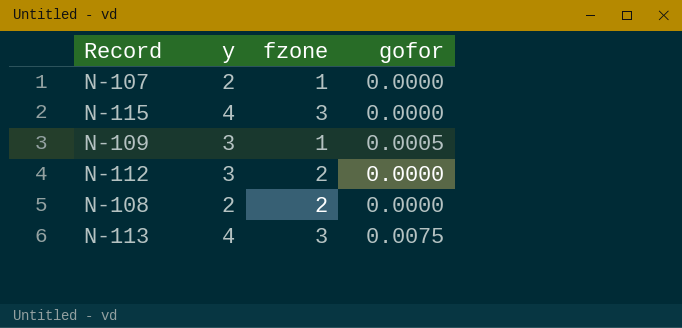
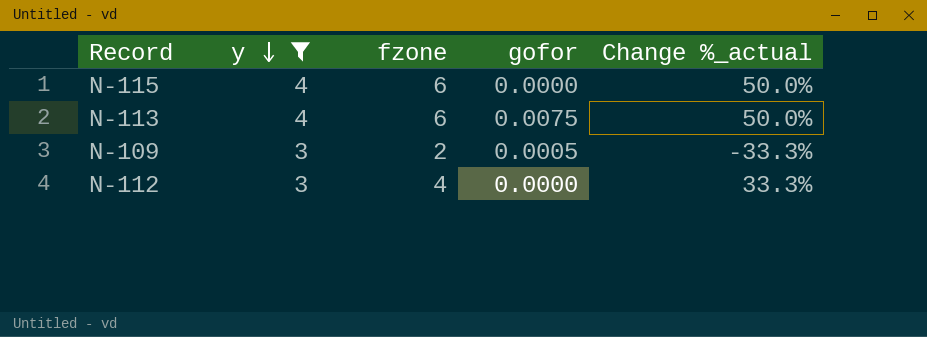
filter: none -> y != 2
row order: none -> y descending
column Change %_actual | formula: none -> ([fzone] - [y]) / [y]
N-115 | fzone: 3 -> 6
N-113 | fzone: 3 -> 6
N-109 | fzone: 1 -> 2
N-112 | fzone: 2 -> 4

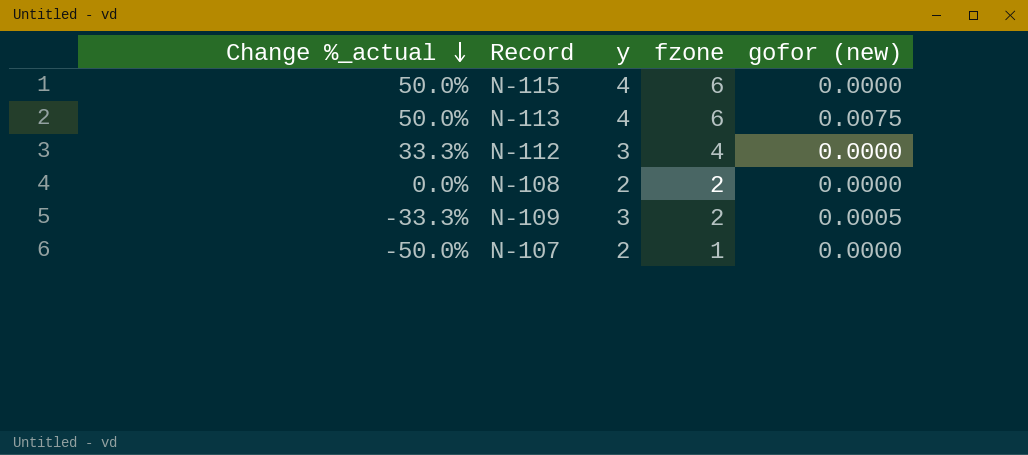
filter: y != 2 -> none
row order: y descending -> Change %_actual descending
column Change %_actual | position: 5 -> 1
column name: gofor -> gofor (new)

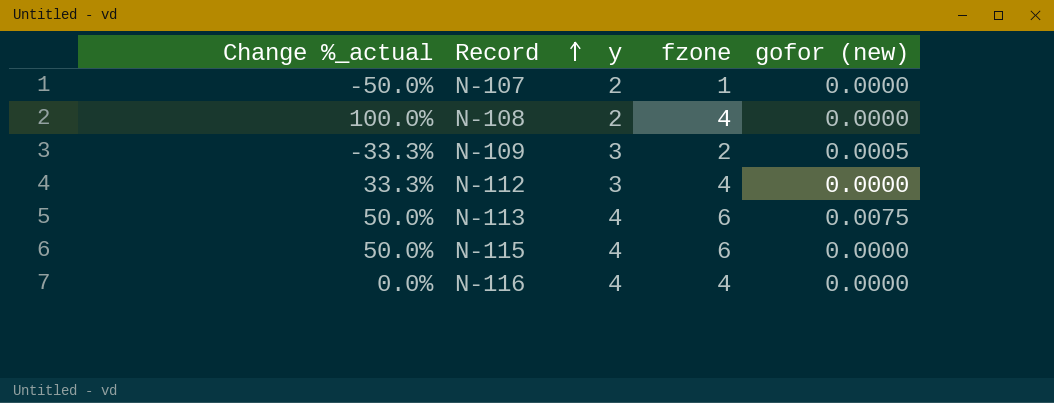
row order: Change %_actual descending -> Record ascending
N-108 | Change %_actual: 0.0% -> 100.0%
N-108 | fzone: 2 -> 4
row N-116: none -> 0.0% | 4 | 4 | 0.0000

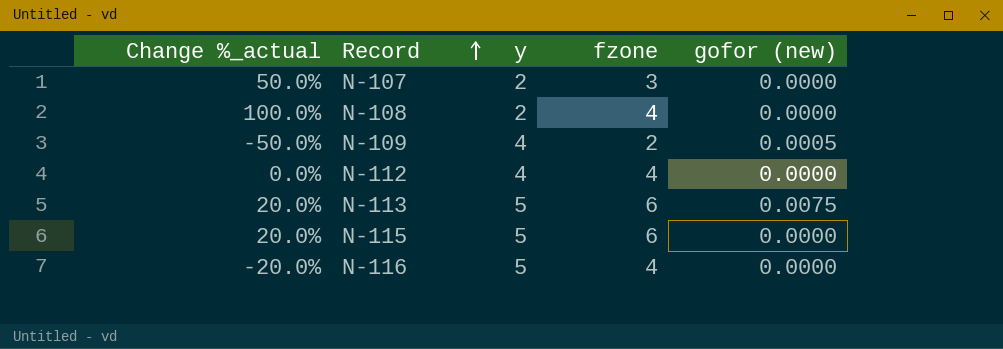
N-107 | Change %_actual: -50.0% -> 50.0%
N-107 | fzone: 1 -> 3
N-109 | Change %_actual: -33.3% -> -50.0%
N-109 | y: 3 -> 4
N-112 | Change %_actual: 33.3% -> 0.0%
N-112 | y: 3 -> 4
N-113 | Change %_actual: 50.0% -> 20.0%
N-113 | y: 4 -> 5
N-115 | Change %_actual: 50.0% -> 20.0%
N-115 | y: 4 -> 5
N-116 | Change %_actual: 0.0% -> -20.0%
N-116 | y: 4 -> 5

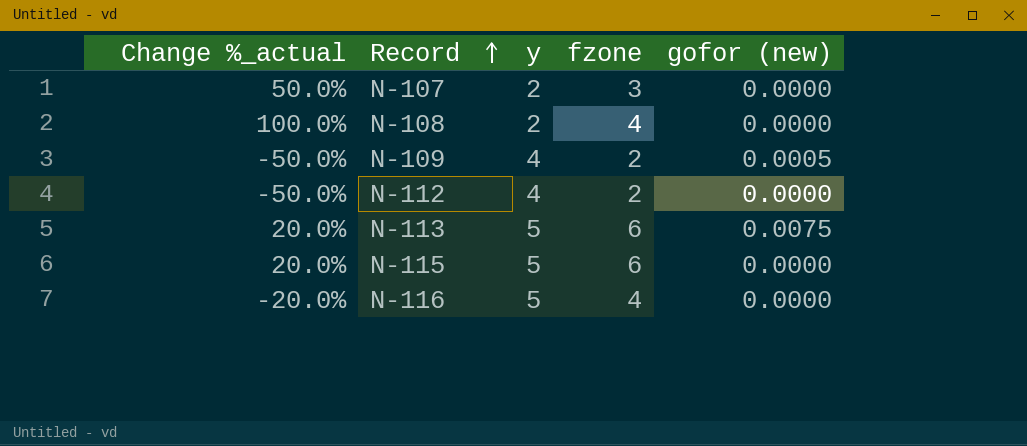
N-112 | Change %_actual: 0.0% -> -50.0%
N-112 | fzone: 4 -> 2

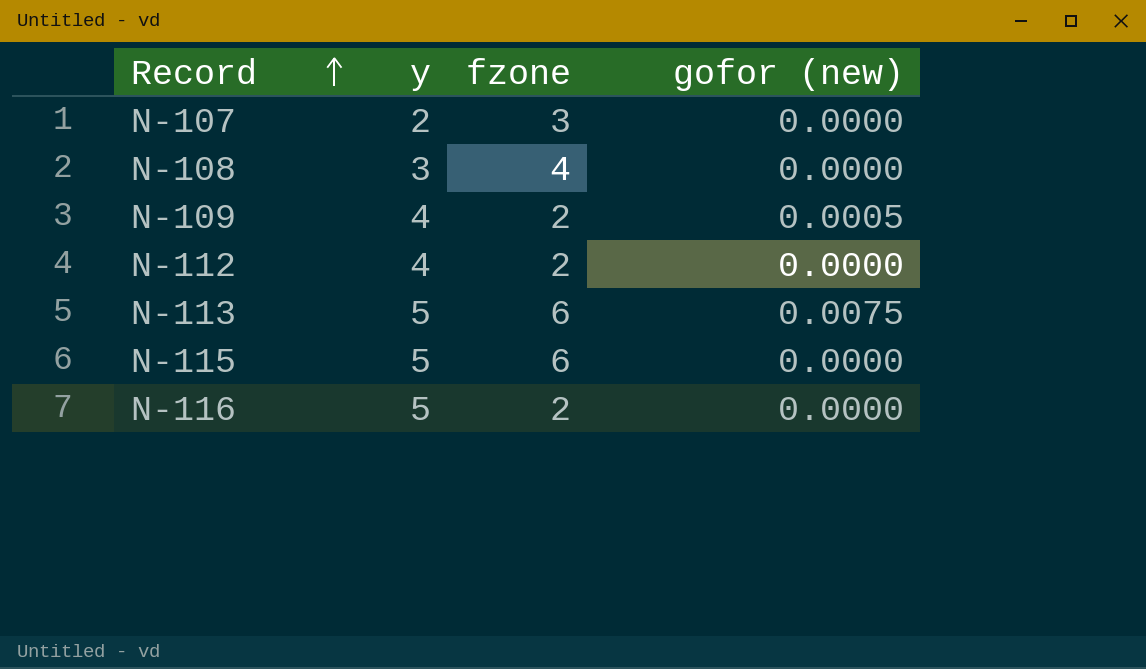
column Change %_actual | formula: ([fzone] - [y]) / [y] -> none
N-108 | y: 2 -> 3
N-116 | fzone: 4 -> 2

